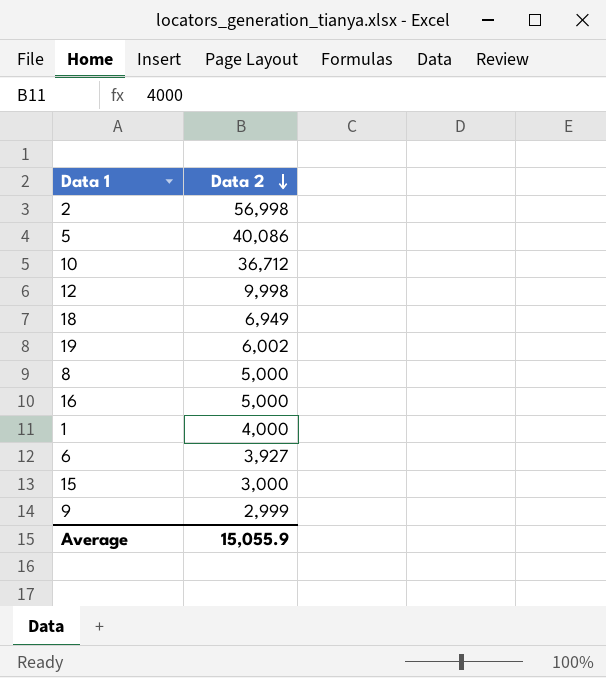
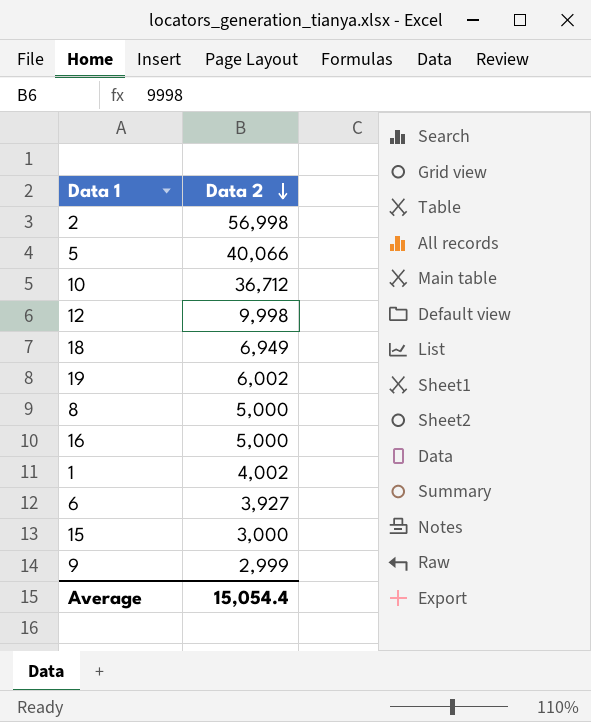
5 | Data 2: 40,086 -> 40,066
1 | Data 2: 4,000 -> 4,002
Average | Data 2: 15,055.9 -> 15,054.4

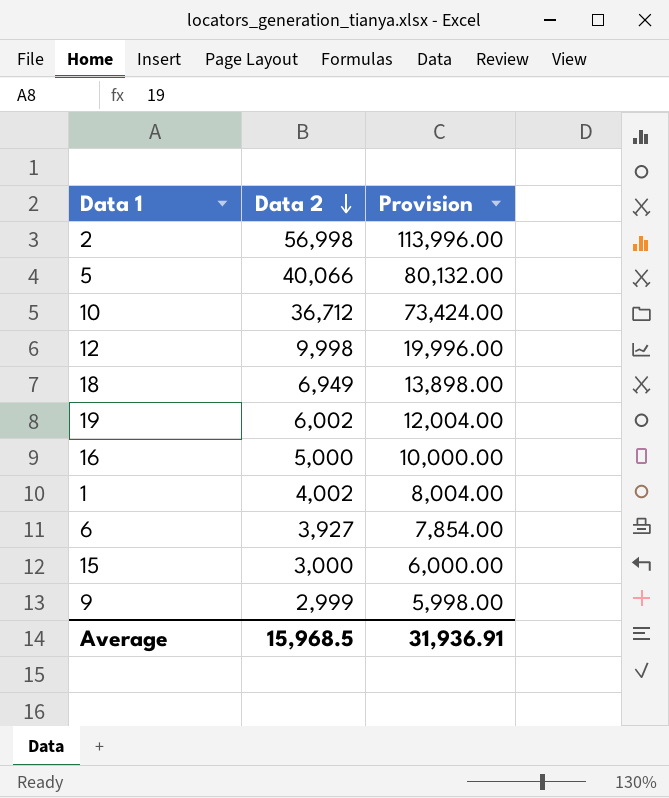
column Provision | formula: none -> [Data 2] * 2
row 8: 5,000 -> none
Average | Data 2: 15,054.4 -> 15,968.5

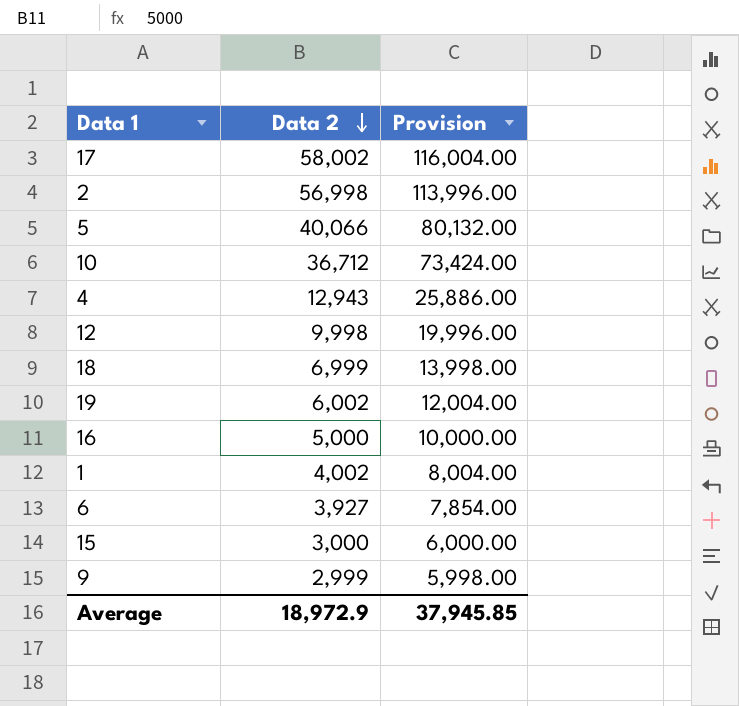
row 17: none -> 58,002 | 116,004.00
row 4: none -> 12,943 | 25,886.00
18 | Data 2: 6,949 -> 6,999
18 | Provision: 13,898.00 -> 13,998.00
Average | Data 2: 15,968.5 -> 18,972.9
Average | Provision: 31,936.91 -> 37,945.85

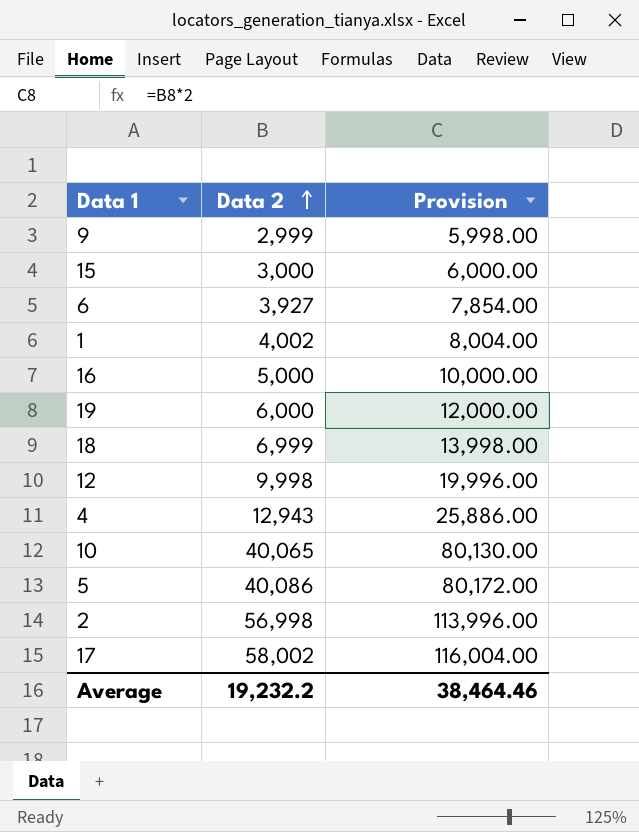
row order: Data 2 descending -> Data 2 ascending
19 | Data 2: 6,002 -> 6,000
19 | Provision: 12,004.00 -> 12,000.00
10 | Data 2: 36,712 -> 40,065
10 | Provision: 73,424.00 -> 80,130.00
5 | Data 2: 40,066 -> 40,086
5 | Provision: 80,132.00 -> 80,172.00
Average | Data 2: 18,972.9 -> 19,232.2
Average | Provision: 37,945.85 -> 38,464.46

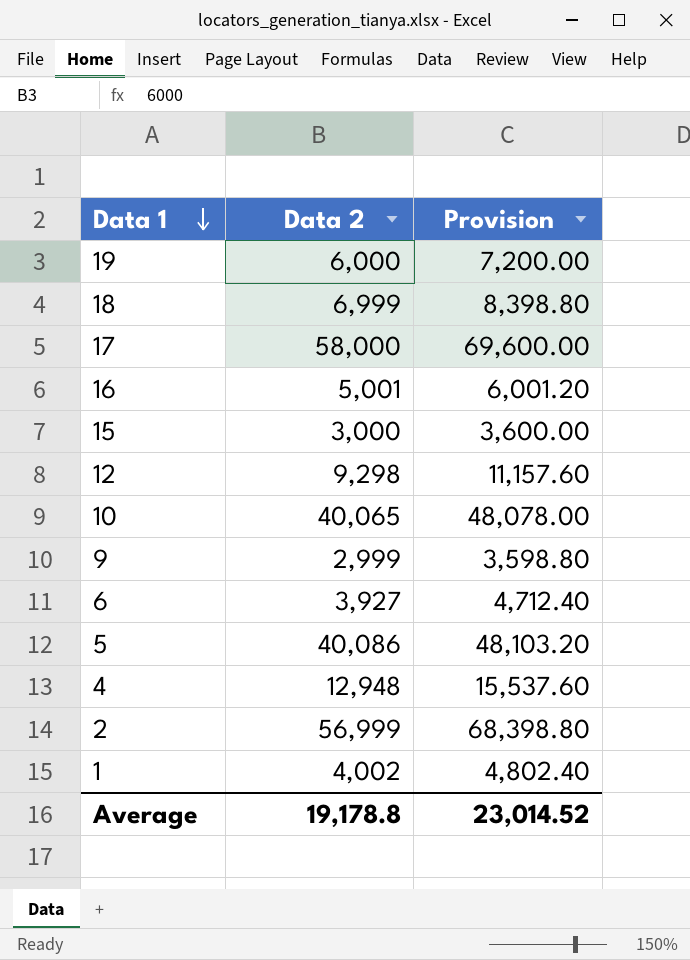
row order: Data 2 ascending -> Data 1 descending
column Provision | formula: [Data 2] * 2 -> [Data 2] * 1.2
17 | Data 2: 58,002 -> 58,000
16 | Data 2: 5,000 -> 5,001
12 | Data 2: 9,998 -> 9,298
4 | Data 2: 12,943 -> 12,948
2 | Data 2: 56,998 -> 56,999
Average | Data 2: 19,232.2 -> 19,178.8
Average | Provision: 38,464.46 -> 23,014.52

